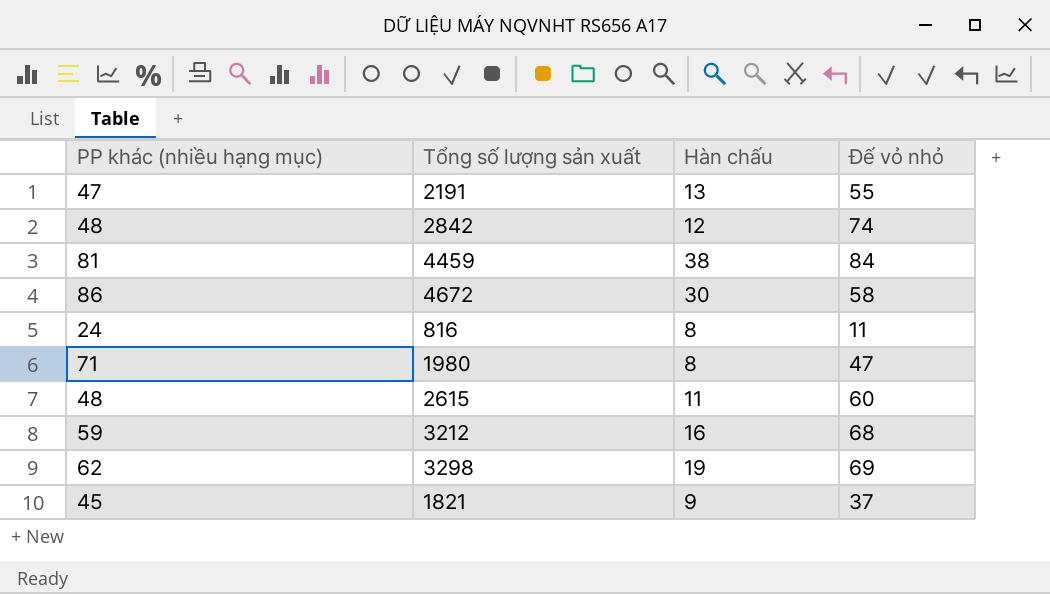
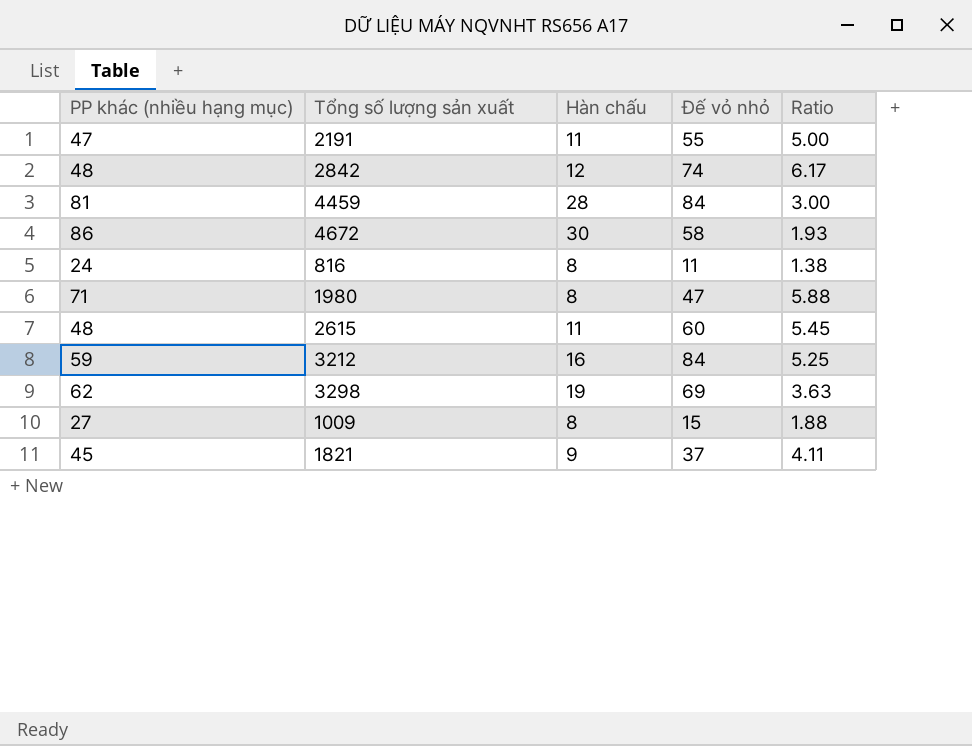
column Ratio | formula: none -> [Đế vỏ nhỏ] / [Hàn chấu]
2191 | Hàn chấu: 13 -> 11
4459 | Hàn chấu: 38 -> 28
3212 | Đế vỏ nhỏ: 68 -> 84
row 1009: none -> 27 | 8 | 15 | 1.88

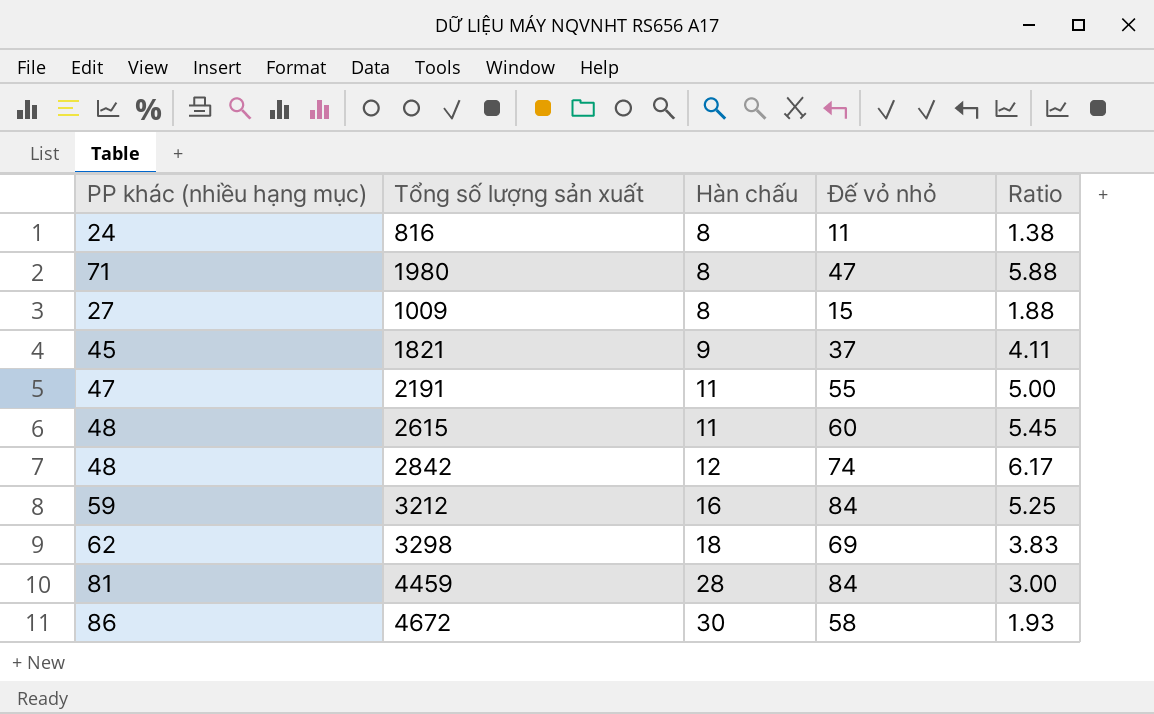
row order: none -> Hàn chấu ascending
3298 | Hàn chấu: 19 -> 18
3298 | Ratio: 3.63 -> 3.83

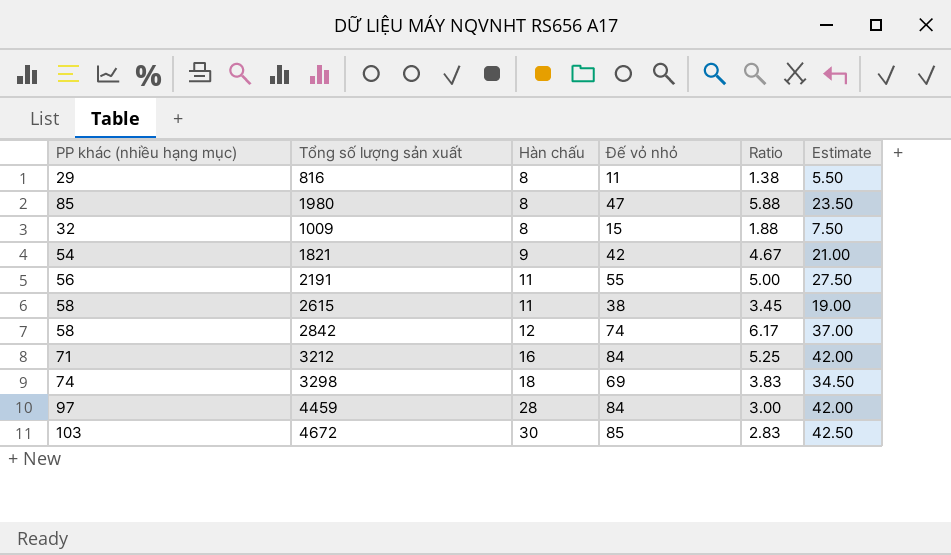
column Estimate | formula: none -> [Đế vỏ nhỏ] * 0.5
816 | PP khác (nhiều hạng mục): 24 -> 29
1980 | PP khác (nhiều hạng mục): 71 -> 85
1009 | PP khác (nhiều hạng mục): 27 -> 32
1821 | PP khác (nhiều hạng mục): 45 -> 54
1821 | Đế vỏ nhỏ: 37 -> 42
1821 | Ratio: 4.11 -> 4.67
2191 | PP khác (nhiều hạng mục): 47 -> 56
2615 | PP khác (nhiều hạng mục): 48 -> 58
2615 | Đế vỏ nhỏ: 60 -> 38
2615 | Ratio: 5.45 -> 3.45
2842 | PP khác (nhiều hạng mục): 48 -> 58
3212 | PP khác (nhiều hạng mục): 59 -> 71
3298 | PP khác (nhiều hạng mục): 62 -> 74
4459 | PP khác (nhiều hạng mục): 81 -> 97
4672 | PP khác (nhiều hạng mục): 86 -> 103
4672 | Đế vỏ nhỏ: 58 -> 85
4672 | Ratio: 1.93 -> 2.83

